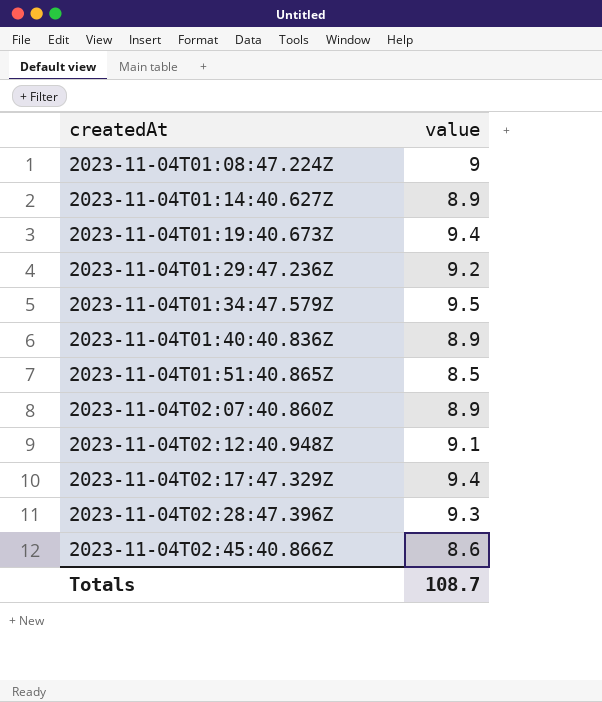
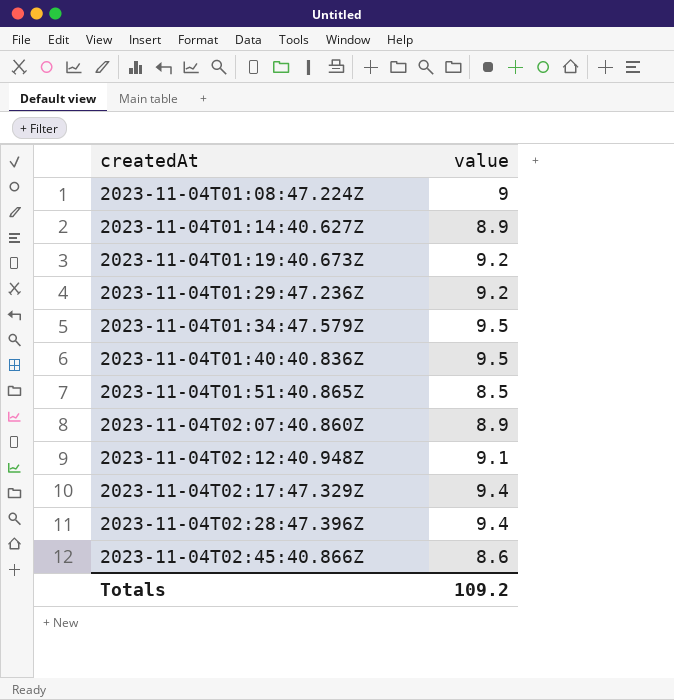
2023-11-04T01:19:40.673Z | value: 9.4 -> 9.2
2023-11-04T01:40:40.836Z | value: 8.9 -> 9.5
2023-11-04T02:28:47.396Z | value: 9.3 -> 9.4
Totals | value: 108.7 -> 109.2

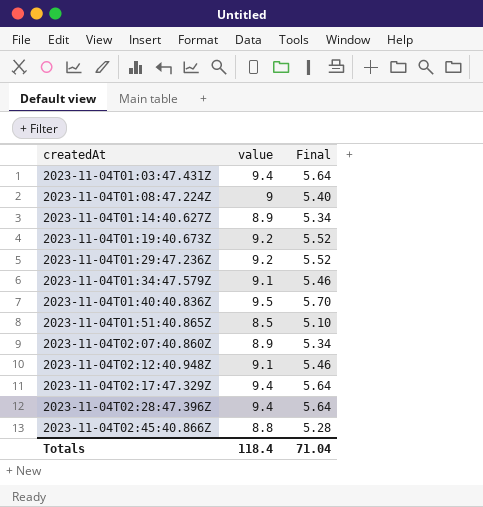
column Final | formula: none -> [value] * 0.6
row 2023-11-04T01:03:47.431Z: none -> 9.4 | 5.64
2023-11-04T01:34:47.579Z | value: 9.5 -> 9.1
2023-11-04T02:45:40.866Z | value: 8.6 -> 8.8
Totals | value: 109.2 -> 118.4

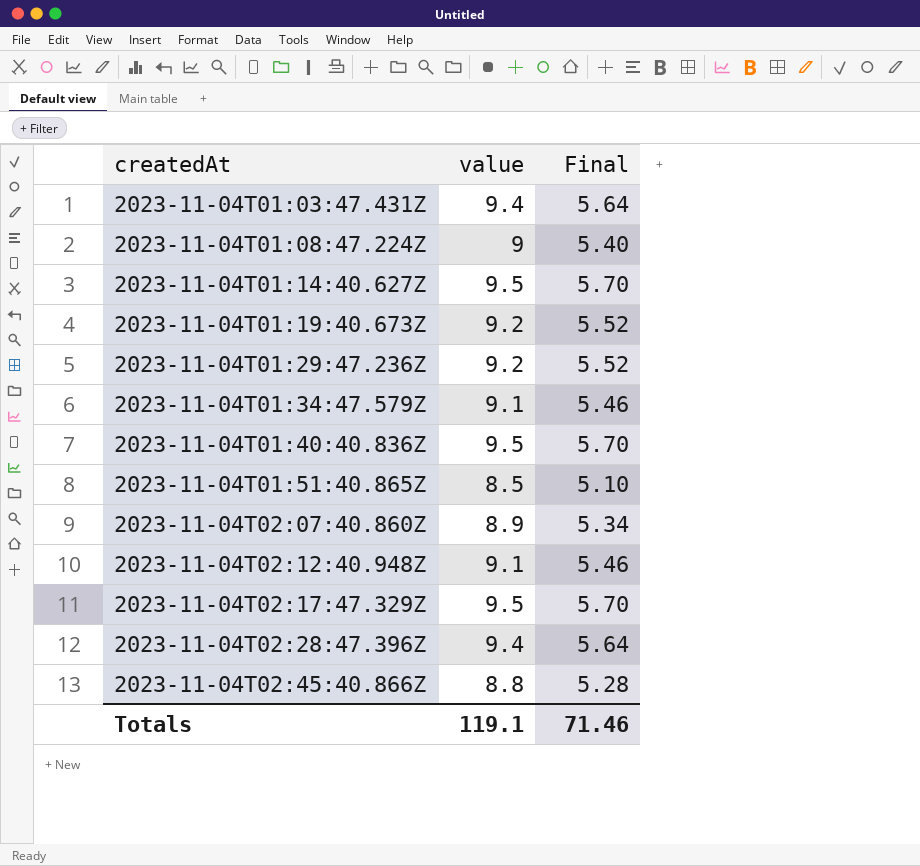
2023-11-04T01:14:40.627Z | value: 8.9 -> 9.5
2023-11-04T01:14:40.627Z | Final: 5.34 -> 5.70
2023-11-04T02:17:47.329Z | value: 9.4 -> 9.5
2023-11-04T02:17:47.329Z | Final: 5.64 -> 5.70
Totals | value: 118.4 -> 119.1
Totals | Final: 71.04 -> 71.46

